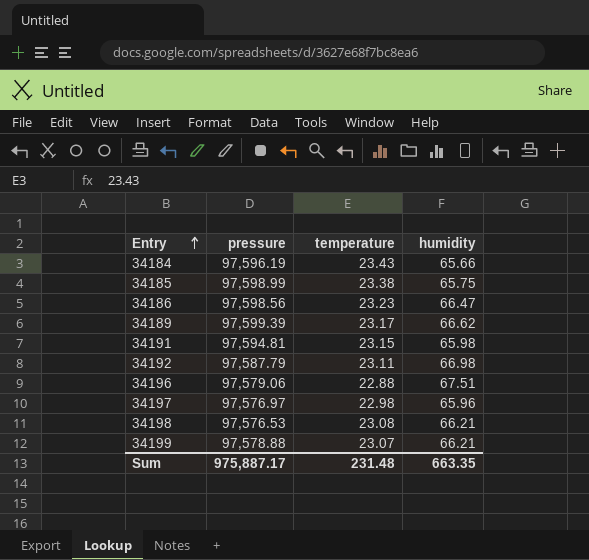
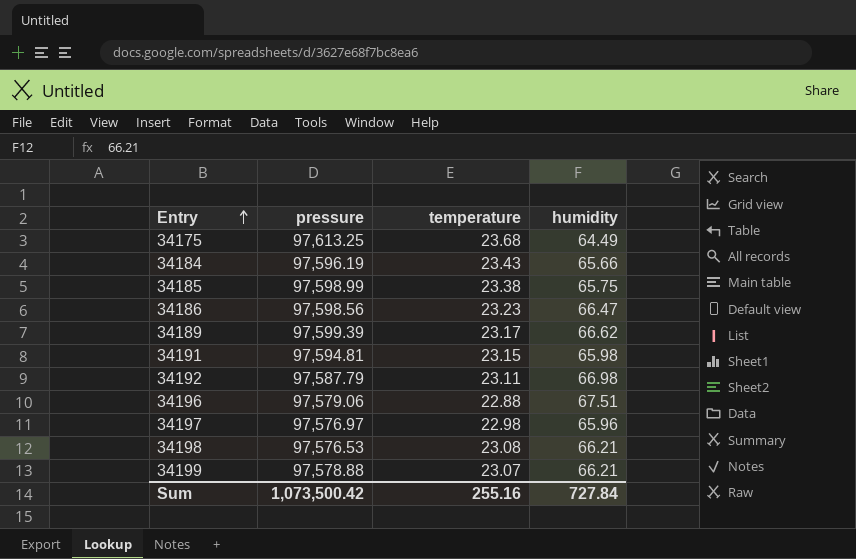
row 34175: none -> 97,613.25 | 23.68 | 64.49
Sum | pressure: 975,887.17 -> 1,073,500.42
Sum | temperature: 231.48 -> 255.16
Sum | humidity: 663.35 -> 727.84

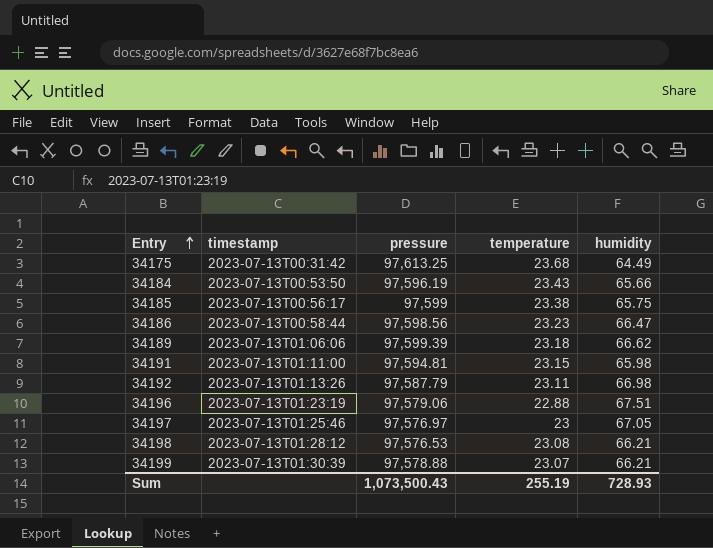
column timestamp | position: none -> 2
34185 | pressure: 97,598.99 -> 97,599
34189 | temperature: 23.17 -> 23.18
34197 | temperature: 22.98 -> 23
34197 | humidity: 65.96 -> 67.05
Sum | pressure: 1,073,500.42 -> 1,073,500.43
Sum | temperature: 255.16 -> 255.19
Sum | humidity: 727.84 -> 728.93

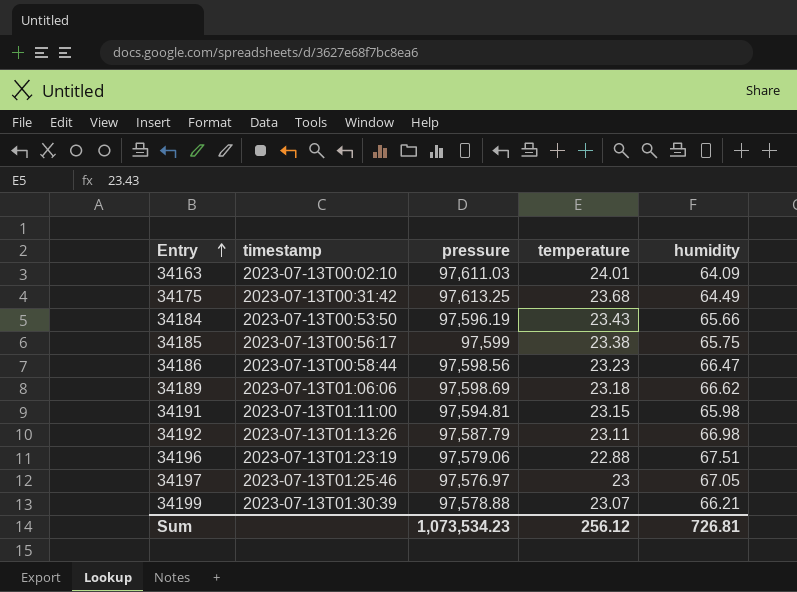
row 34198: 2023-07-13T01:28:12 | 97,576.53 | 23.08 | 66.21 -> none
row 34163: none -> 2023-07-13T00:02:10 | 97,611.03 | 24.01 | 64.09
34189 | pressure: 97,599.39 -> 97,598.69
Sum | pressure: 1,073,500.43 -> 1,073,534.23
Sum | temperature: 255.19 -> 256.12
Sum | humidity: 728.93 -> 726.81

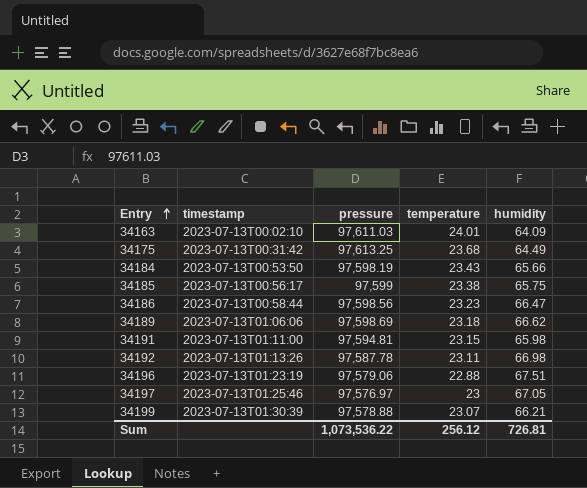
34184 | pressure: 97,596.19 -> 97,598.19
34192 | pressure: 97,587.79 -> 97,587.78
Sum | pressure: 1,073,534.23 -> 1,073,536.22

